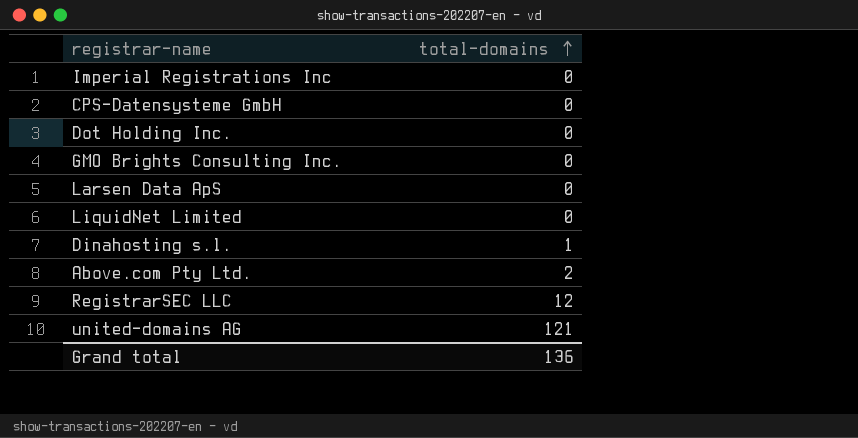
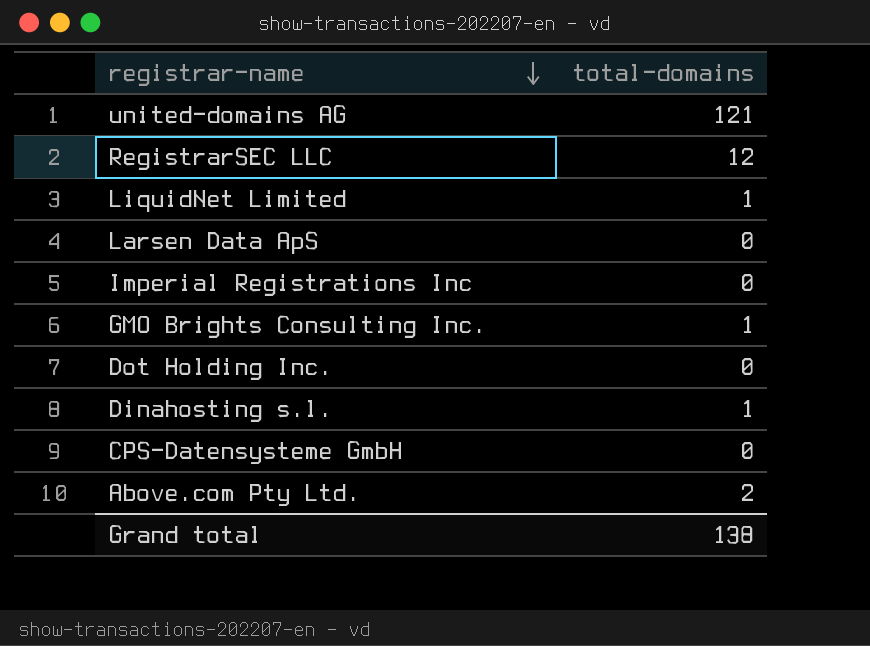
row order: total-domains ascending -> registrar-name descending
LiquidNet Limited | total-domains: 0 -> 1
GMO Brights Consulting Inc. | total-domains: 0 -> 1
Grand total | total-domains: 136 -> 138

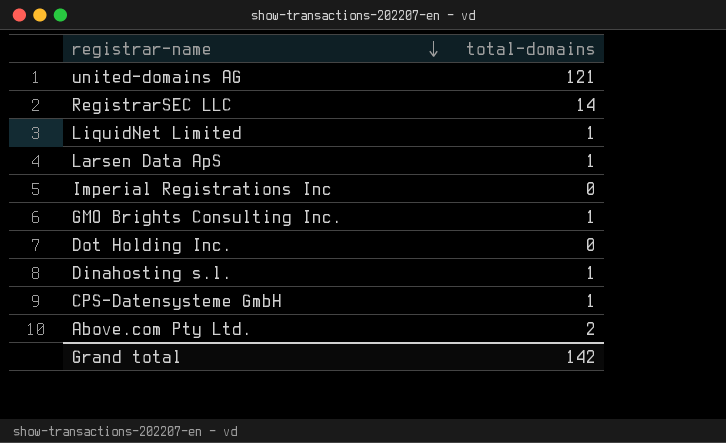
RegistrarSEC LLC | total-domains: 12 -> 14
Larsen Data ApS | total-domains: 0 -> 1
CPS-Datensysteme GmbH | total-domains: 0 -> 1
Grand total | total-domains: 138 -> 142

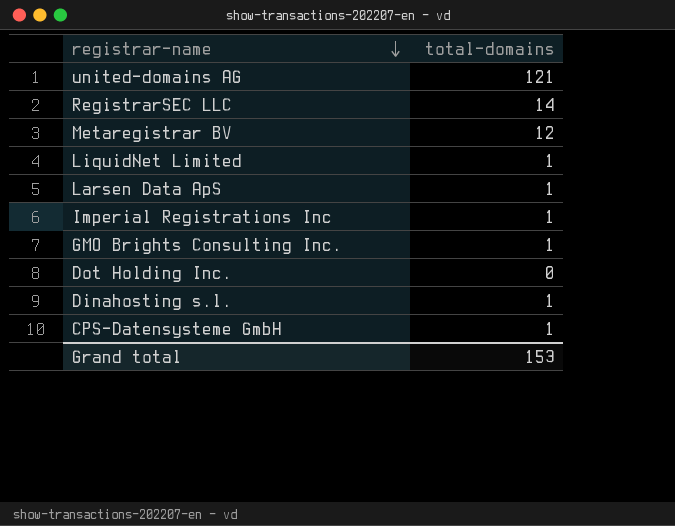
row Above.com Pty Ltd.: 2 -> none
row Metaregistrar BV: none -> 12
Imperial Registrations Inc | total-domains: 0 -> 1
Grand total | total-domains: 142 -> 153

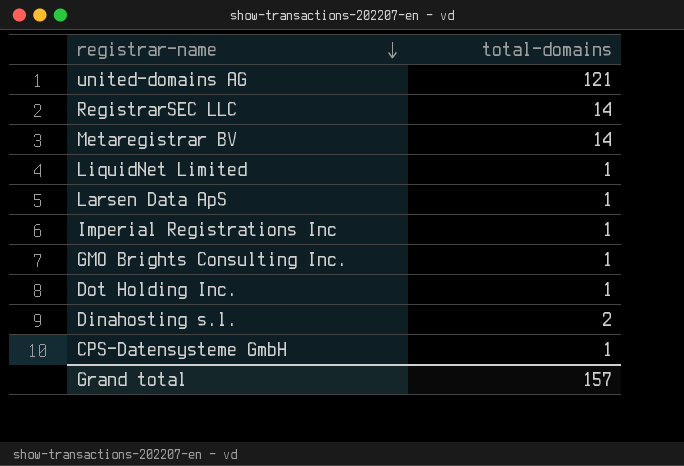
Metaregistrar BV | total-domains: 12 -> 14
Dot Holding Inc. | total-domains: 0 -> 1
Dinahosting s.l. | total-domains: 1 -> 2
Grand total | total-domains: 153 -> 157

